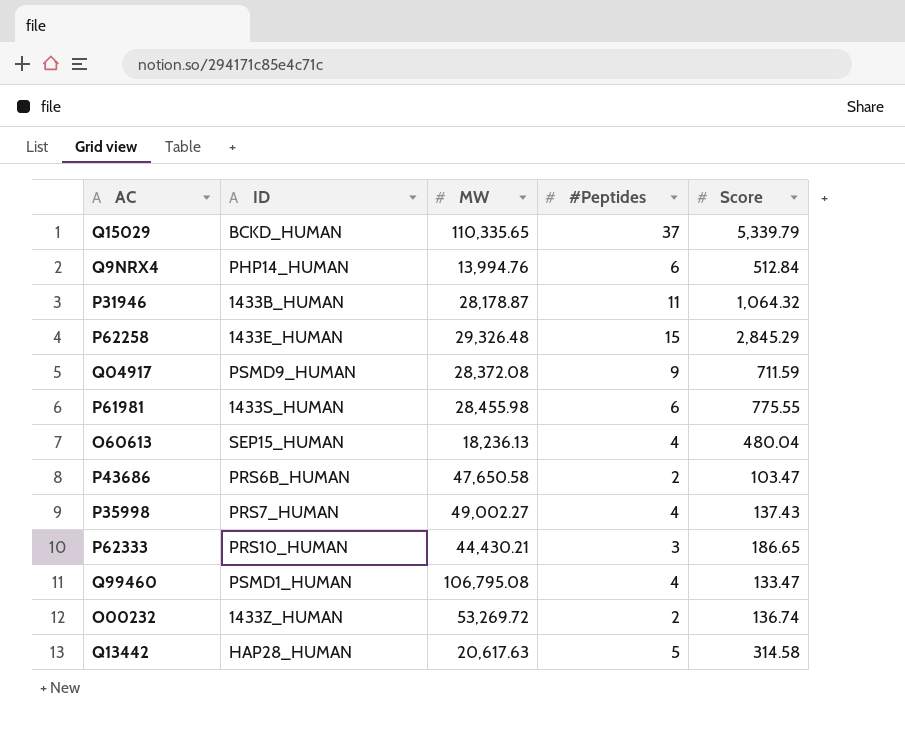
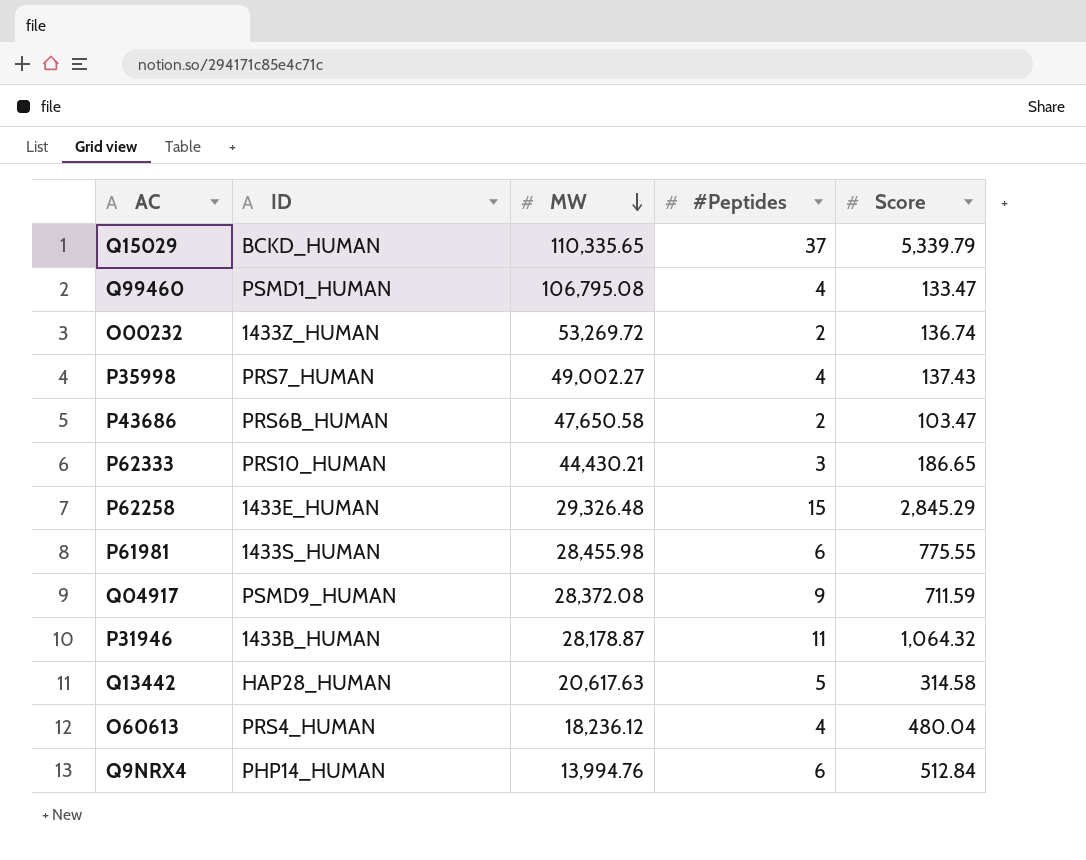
row order: none -> MW descending
O60613 | ID: SEP15_HUMAN -> PRS4_HUMAN
O60613 | MW: 18,236.13 -> 18,236.12

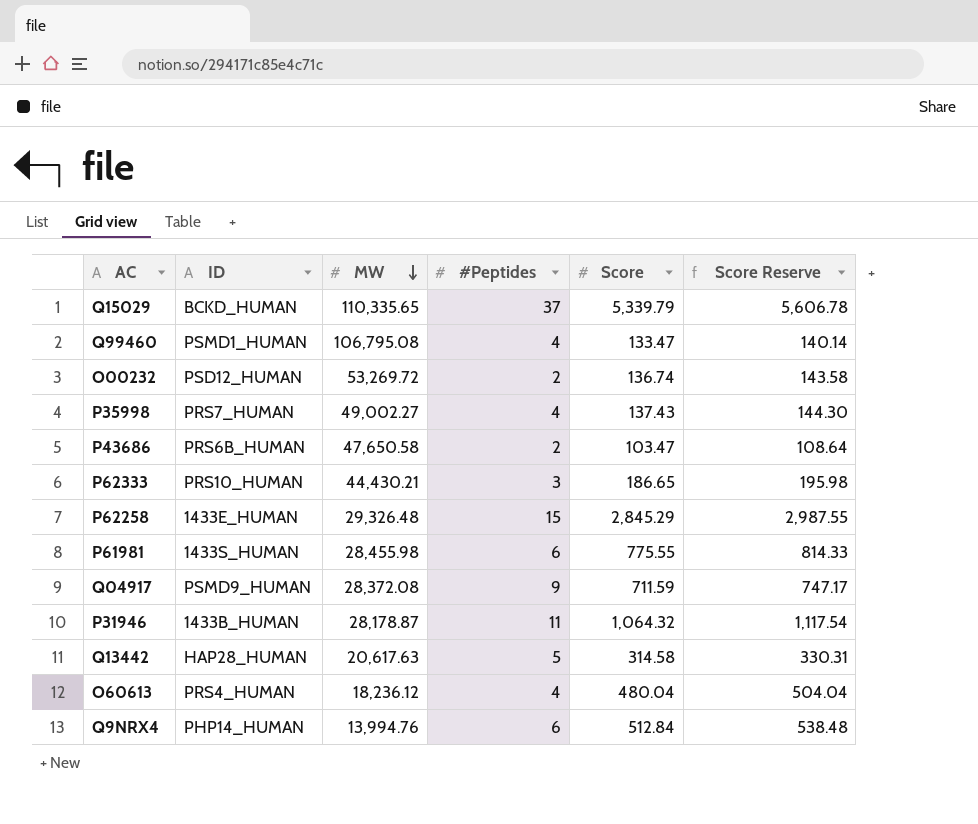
column Score Reserve | formula: none -> [Score] * 1.05
O00232 | ID: 1433Z_HUMAN -> PSD12_HUMAN

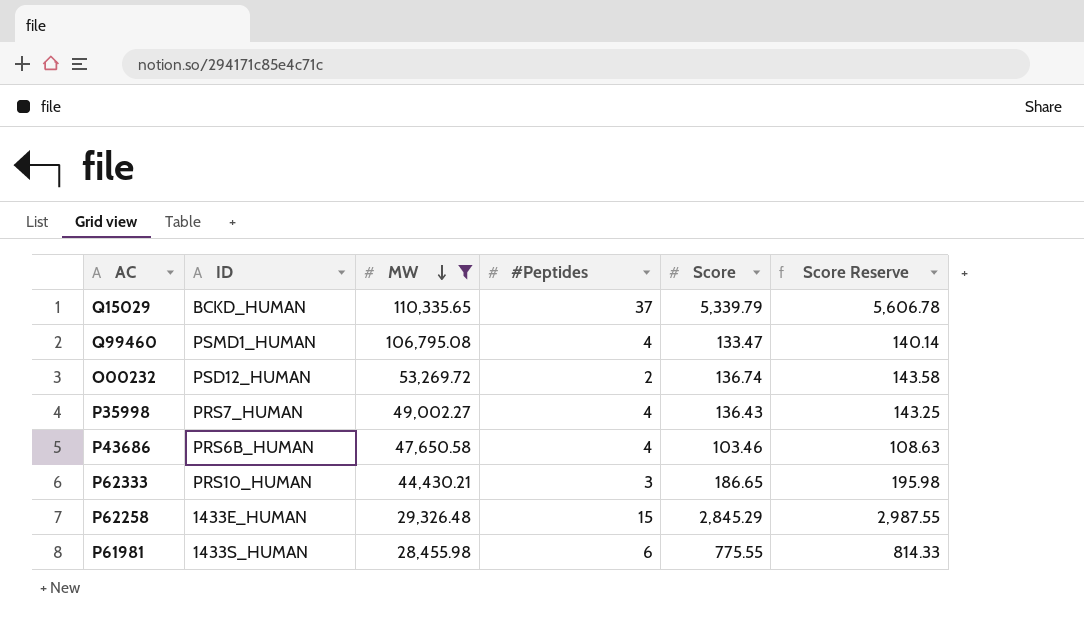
filter: none -> MW >= 28,455.98
P35998 | Score: 137.43 -> 136.43
P35998 | Score Reserve: 144.30 -> 143.25
P43686 | #Peptides: 2 -> 4
P43686 | Score: 103.47 -> 103.46
P43686 | Score Reserve: 108.64 -> 108.63

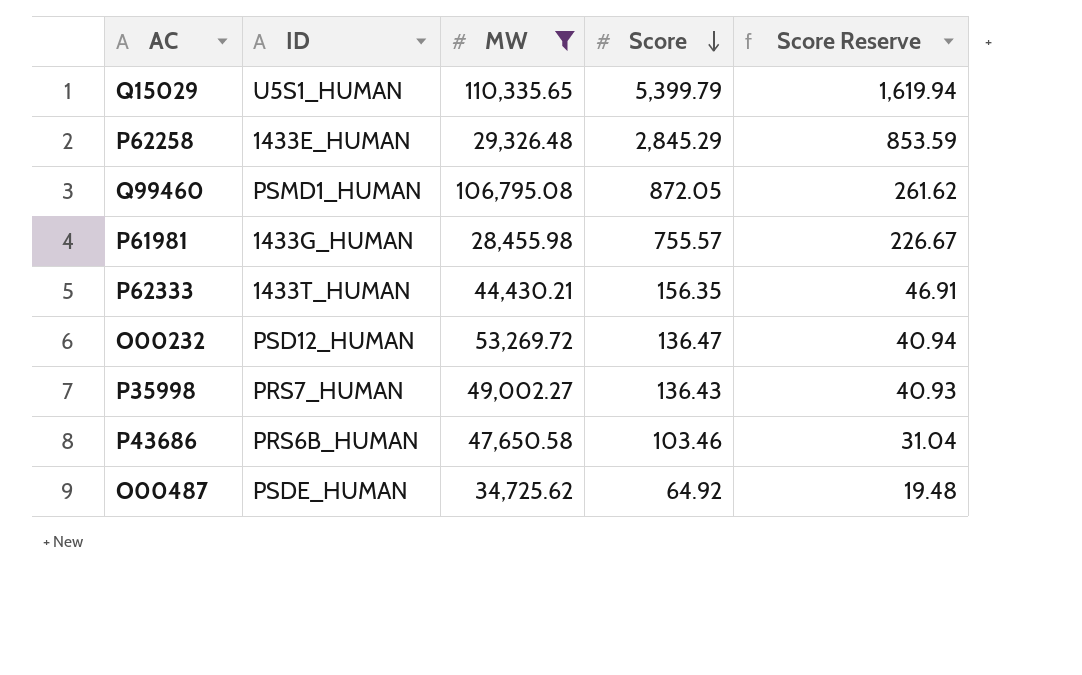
row order: MW descending -> Score descending
column #Peptides | position: 4 -> none
column Score Reserve | formula: [Score] * 1.05 -> [Score] * 0.3
Q15029 | ID: BCKD_HUMAN -> U5S1_HUMAN
Q15029 | Score: 5,339.79 -> 5,399.79
Q99460 | Score: 133.47 -> 872.05
P61981 | ID: 1433S_HUMAN -> 1433G_HUMAN
P61981 | Score: 775.55 -> 755.57
P62333 | ID: PRS10_HUMAN -> 1433T_HUMAN
P62333 | Score: 186.65 -> 156.35
O00232 | Score: 136.74 -> 136.47
row O00487: none -> PSDE_HUMAN | 34,725.62 | 64.92 | 19.48

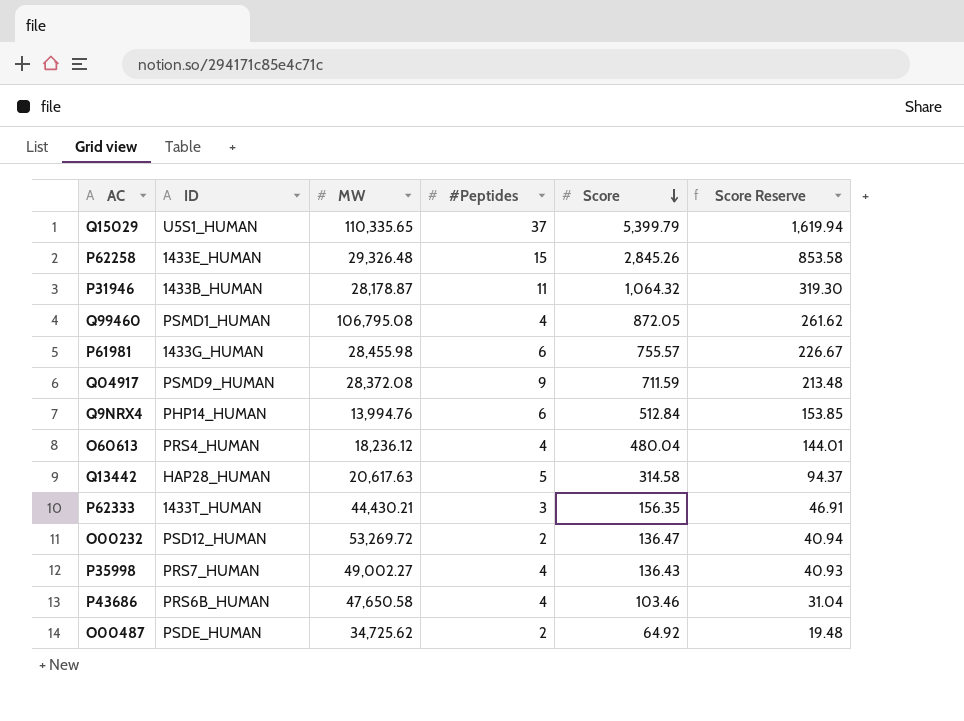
filter: MW >= 28,455.98 -> none
column #Peptides | position: none -> 4
P62258 | Score: 2,845.29 -> 2,845.26
P62258 | Score Reserve: 853.59 -> 853.58

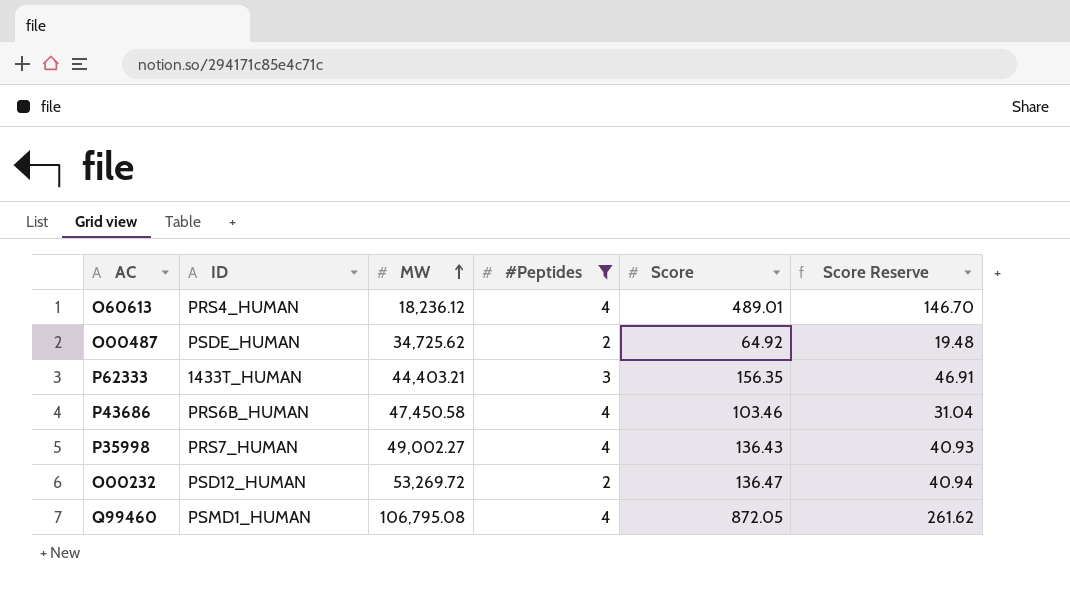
filter: none -> #Peptides <= 4
row order: Score descending -> MW ascending
O60613 | Score: 480.04 -> 489.01
O60613 | Score Reserve: 144.01 -> 146.70
P62333 | MW: 44,430.21 -> 44,403.21
P43686 | MW: 47,650.58 -> 47,450.58

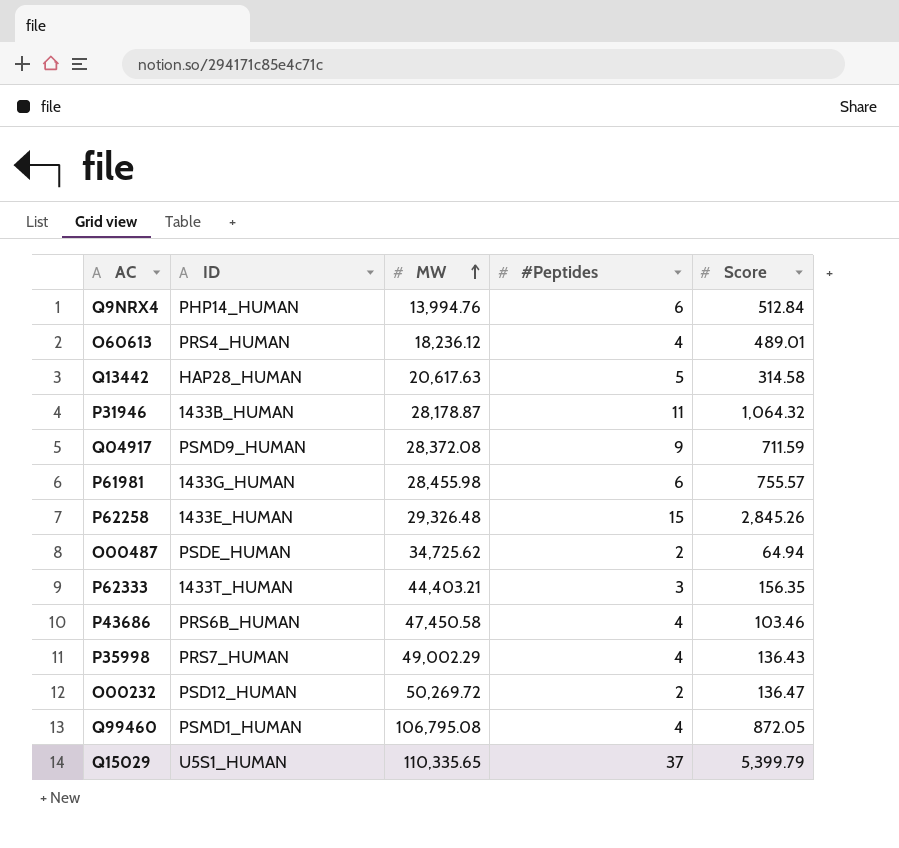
filter: #Peptides <= 4 -> none
column Score Reserve | formula: [Score] * 0.3 -> none
O00487 | Score: 64.92 -> 64.94
P35998 | MW: 49,002.27 -> 49,002.29
O00232 | MW: 53,269.72 -> 50,269.72

